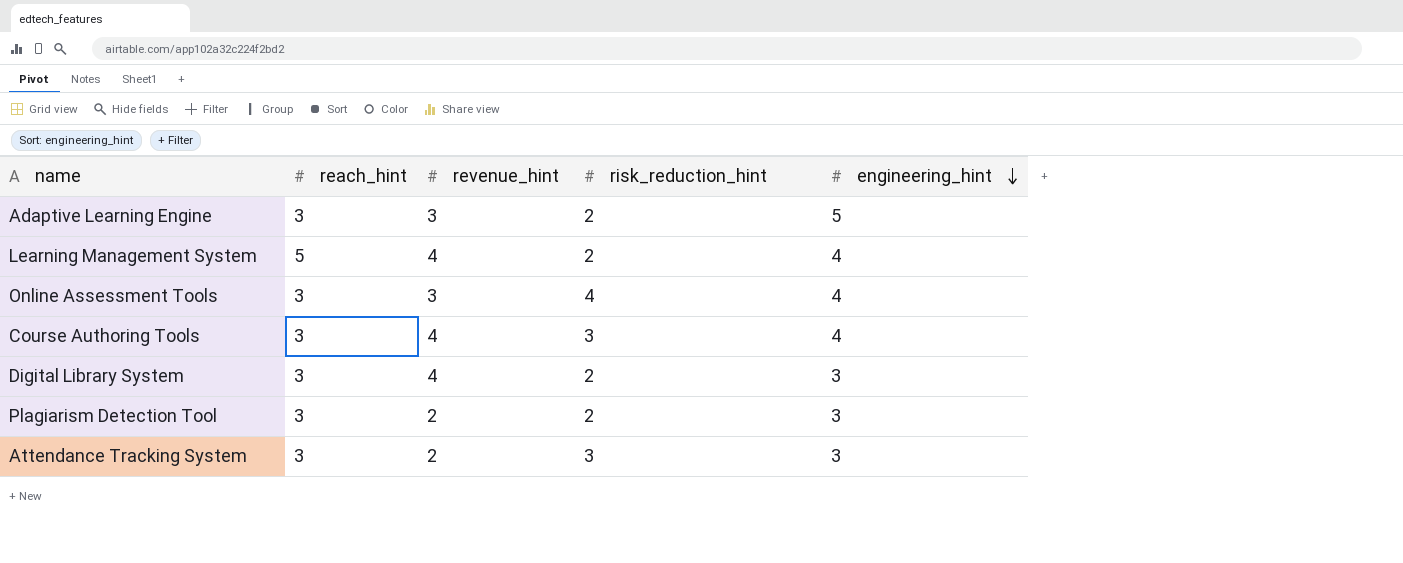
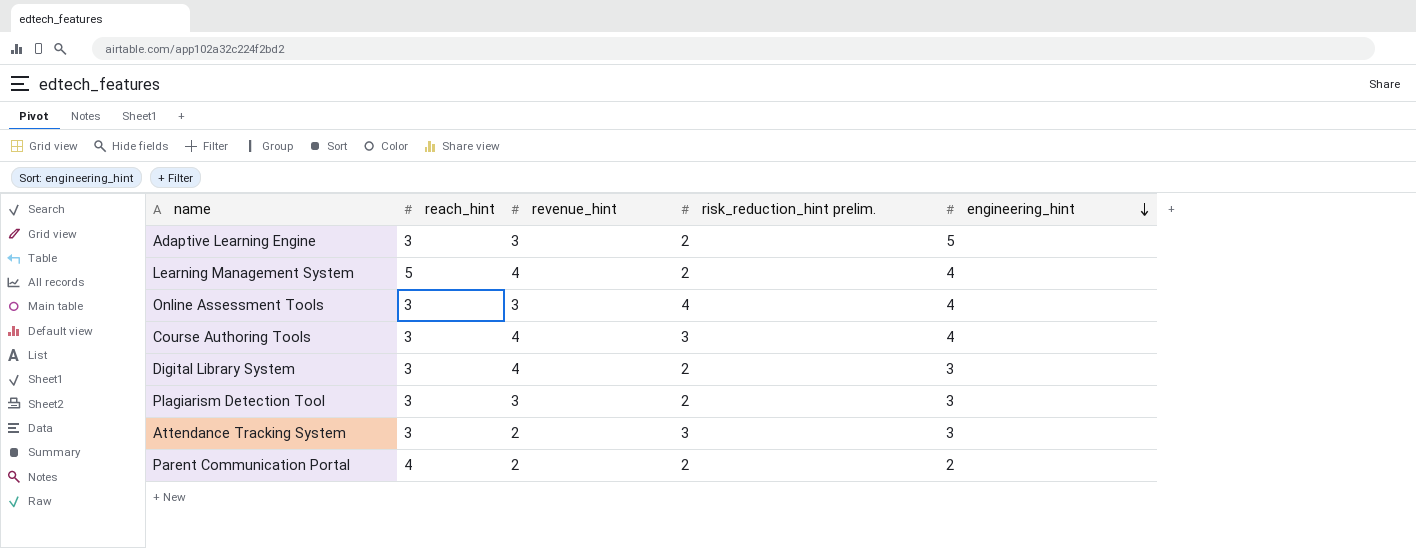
column name: risk_reduction_hint -> risk_reduction_hint prelim.
Plagiarism Detection Tool | revenue_hint: 2 -> 3
row Parent Communication Portal: none -> 4 | 2 | 2 | 2

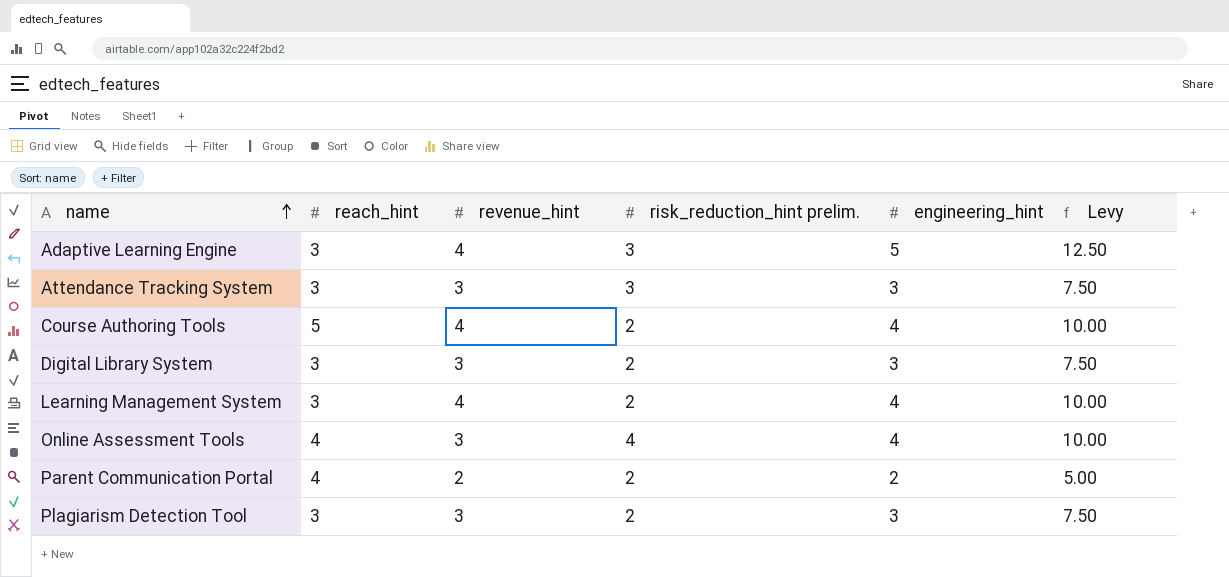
row order: engineering_hint descending -> name ascending
column Levy | formula: none -> [engineering_hint] * 2.5
Adaptive Learning Engine | revenue_hint: 3 -> 4
Adaptive Learning Engine | risk_reduction_hint prelim.: 2 -> 3
Attendance Tracking System | revenue_hint: 2 -> 3
Course Authoring Tools | reach_hint: 3 -> 5
Course Authoring Tools | risk_reduction_hint prelim.: 3 -> 2
Digital Library System | revenue_hint: 4 -> 3
Learning Management System | reach_hint: 5 -> 3
Online Assessment Tools | reach_hint: 3 -> 4

